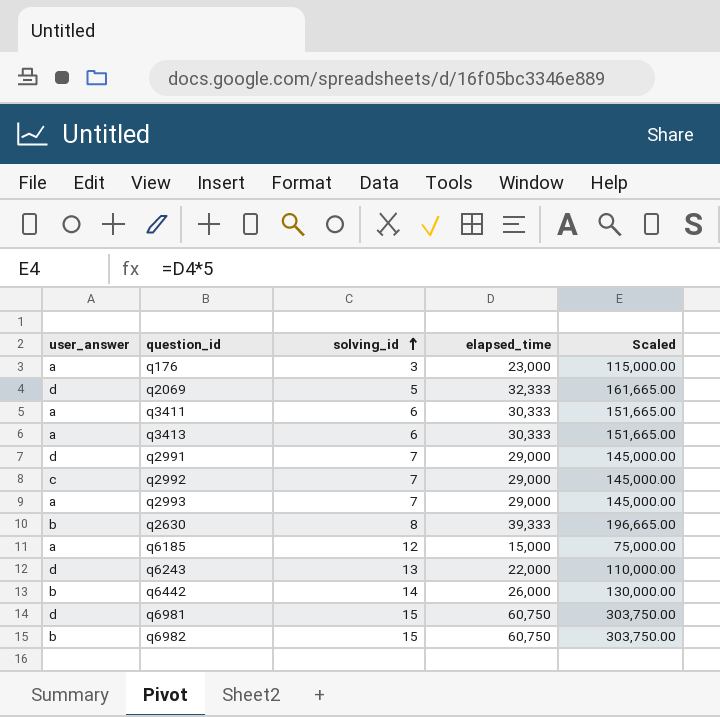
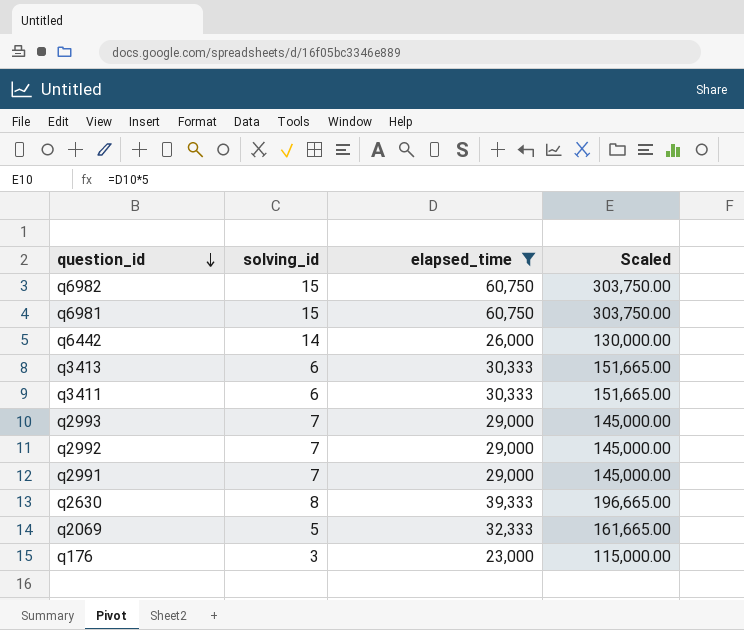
filter: none -> elapsed_time >= 23,000
row order: solving_id ascending -> question_id descending
column user_answer | position: 1 -> none

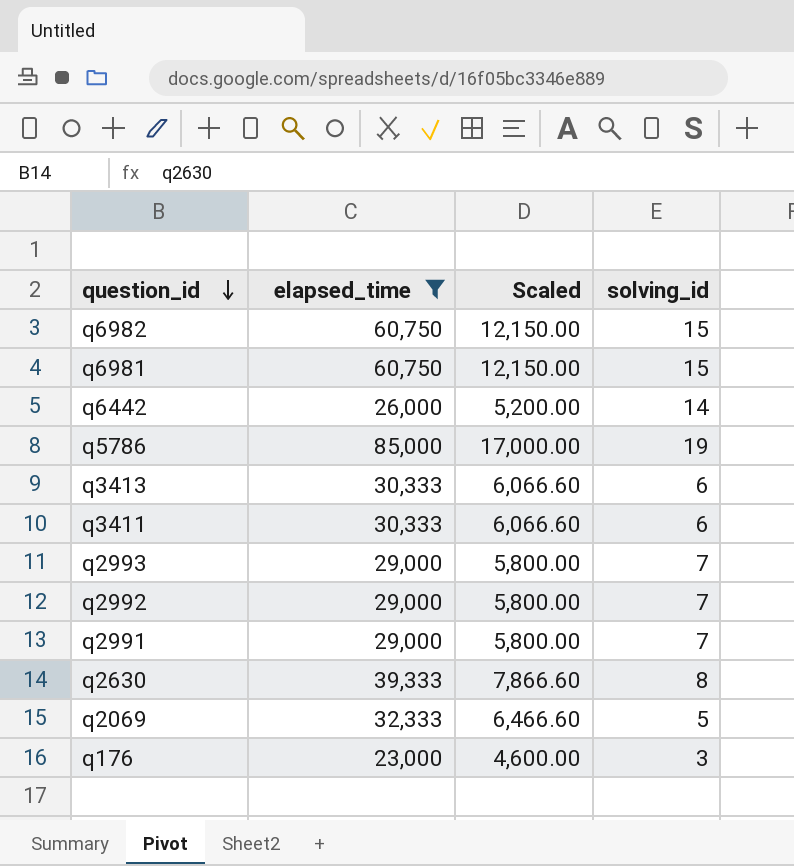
column Scaled | formula: [elapsed_time] * 5 -> [elapsed_time] * 0.2
column solving_id | position: 2 -> 4
row q5786: none -> 85,000 | 17,000.00 | 19

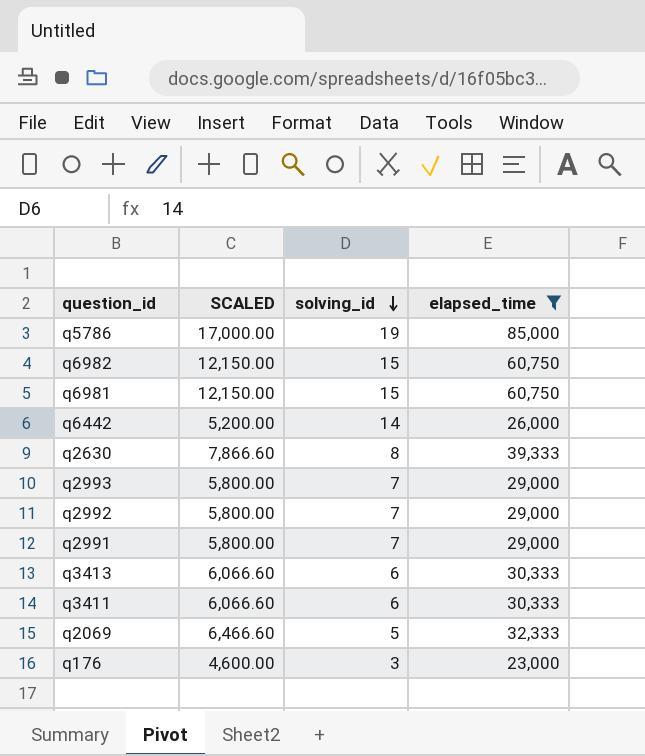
row order: question_id descending -> solving_id descending
column name: Scaled -> SCALED
column elapsed_time | position: 2 -> 4

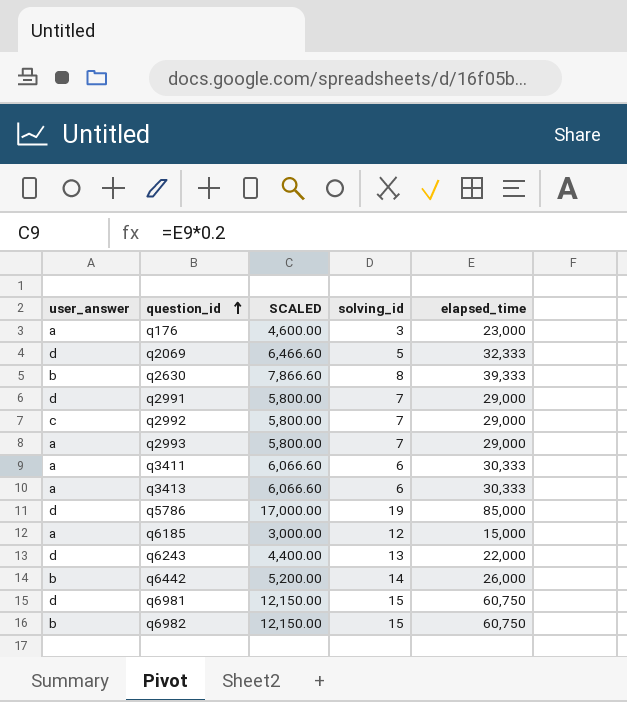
filter: elapsed_time >= 23,000 -> none
row order: solving_id descending -> question_id ascending
column user_answer | position: none -> 1

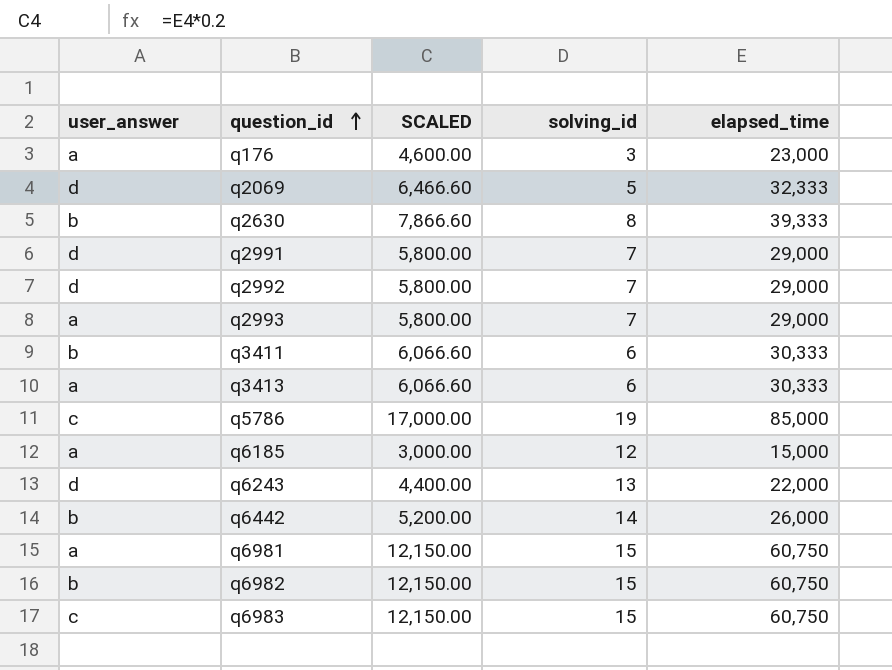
q2992 | user_answer: c -> d
q3411 | user_answer: a -> b
q5786 | user_answer: d -> c
q6981 | user_answer: d -> a
row q6983: none -> c | 12,150.00 | 15 | 60,750

